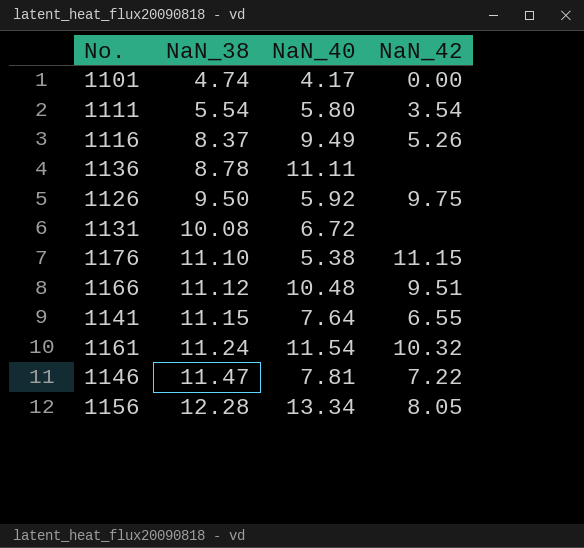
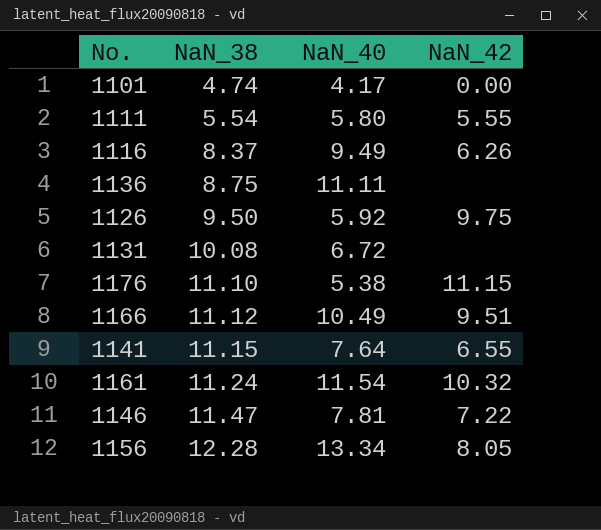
1111 | NaN_42: 3.54 -> 5.55
1116 | NaN_42: 5.26 -> 6.26
1136 | NaN_38: 8.78 -> 8.75
1166 | NaN_40: 10.48 -> 10.49

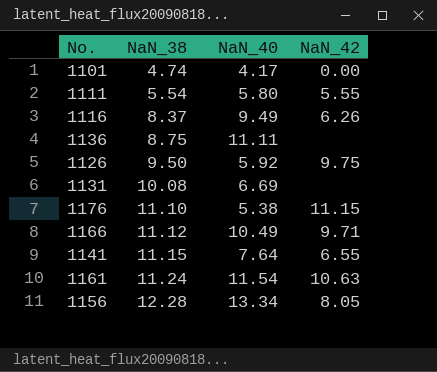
row 1146: 11.47 | 7.81 | 7.22 -> none
1131 | NaN_40: 6.72 -> 6.69
1166 | NaN_42: 9.51 -> 9.71
1161 | NaN_42: 10.32 -> 10.63

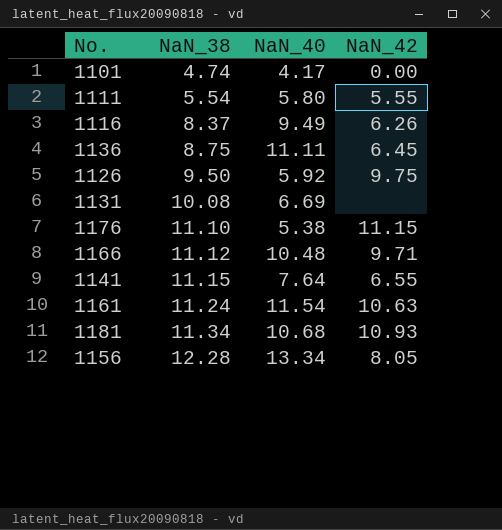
1136 | NaN_42: none -> 6.45
1166 | NaN_40: 10.49 -> 10.48
row 1181: none -> 11.34 | 10.68 | 10.93

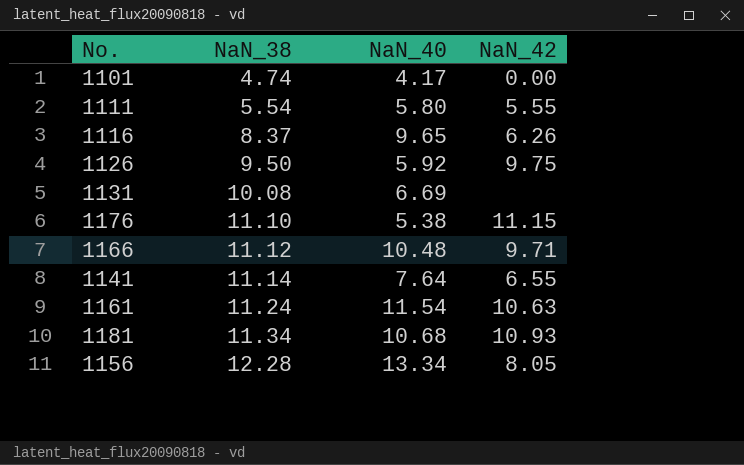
row 1136: 8.75 | 11.11 | 6.45 -> none
1116 | NaN_40: 9.49 -> 9.65
1141 | NaN_38: 11.15 -> 11.14

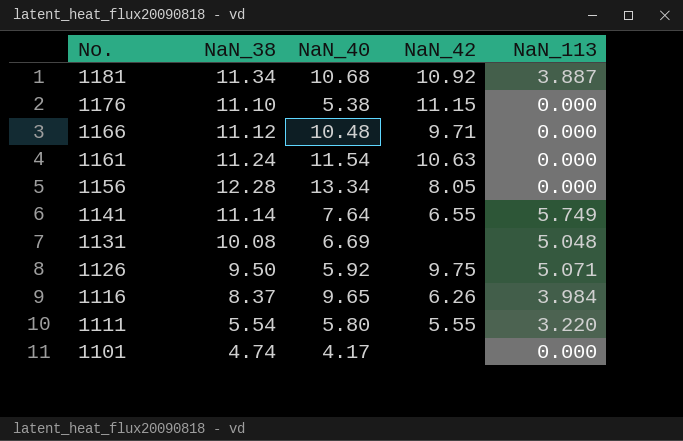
row order: NaN_38 ascending -> No. descending
column NaN_113 | position: none -> 5
1181 | NaN_42: 10.93 -> 10.92
1101 | NaN_42: 0.00 -> none

